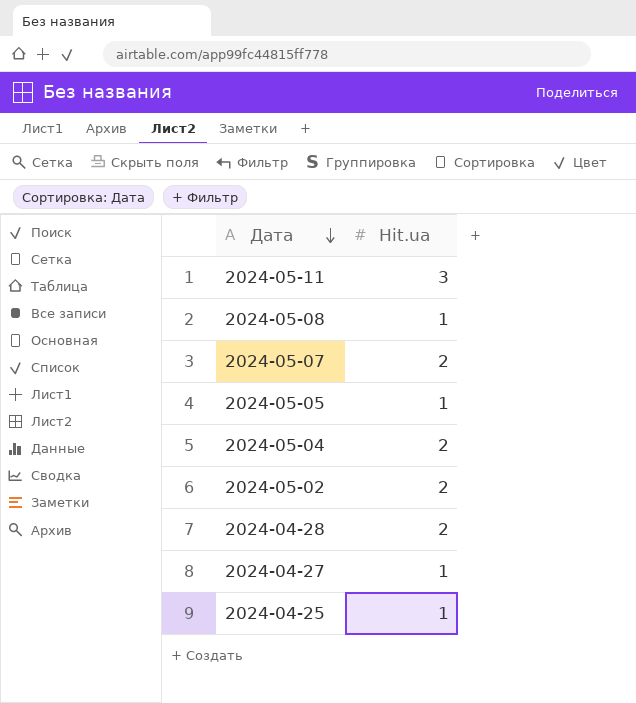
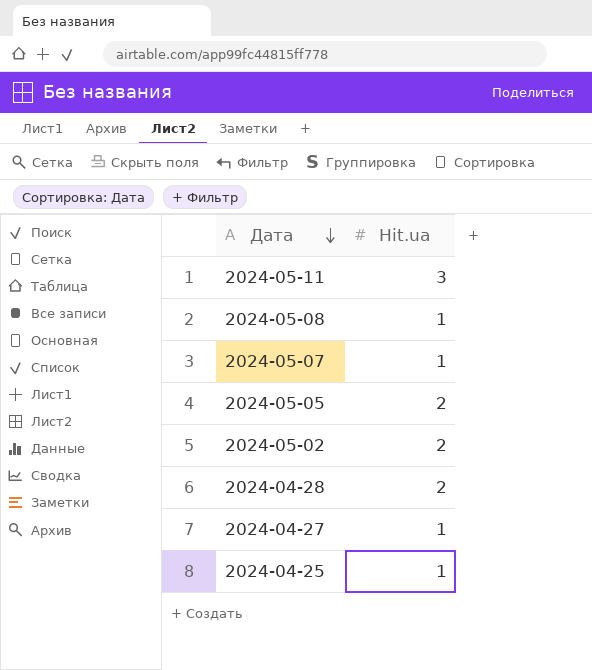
row 2024-05-04: 2 -> none
2024-05-07 | Hit.ua: 2 -> 1
2024-05-05 | Hit.ua: 1 -> 2

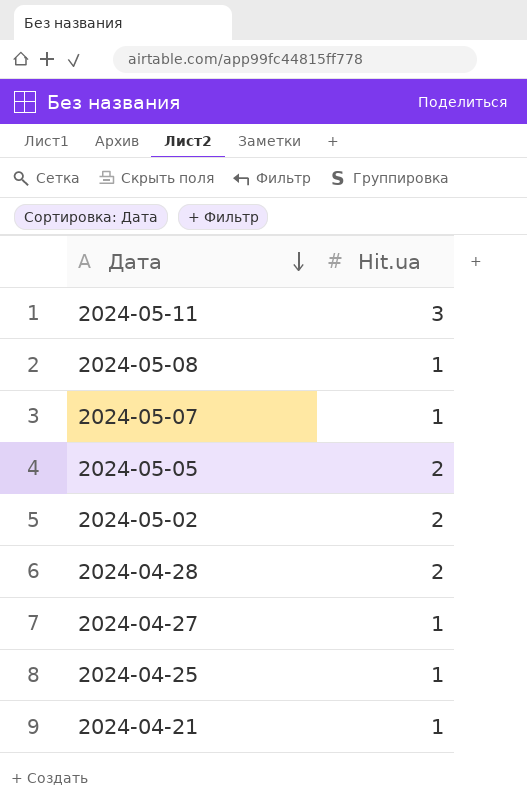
row 2024-04-21: none -> 1

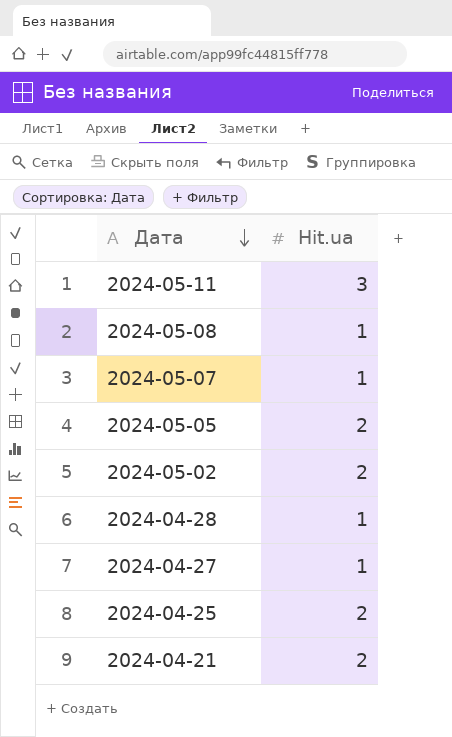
2024-04-28 | Hit.ua: 2 -> 1
2024-04-25 | Hit.ua: 1 -> 2
2024-04-21 | Hit.ua: 1 -> 2

